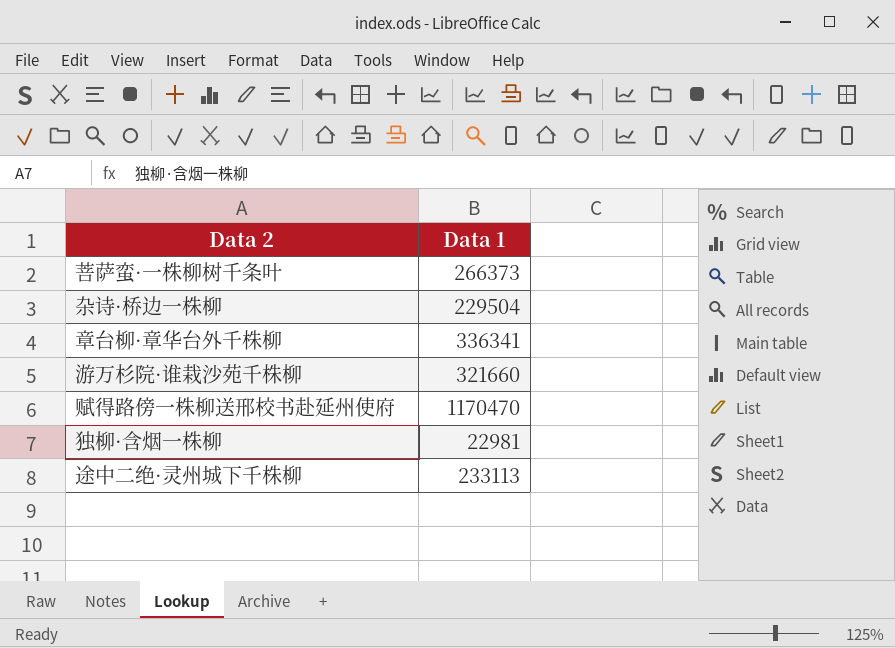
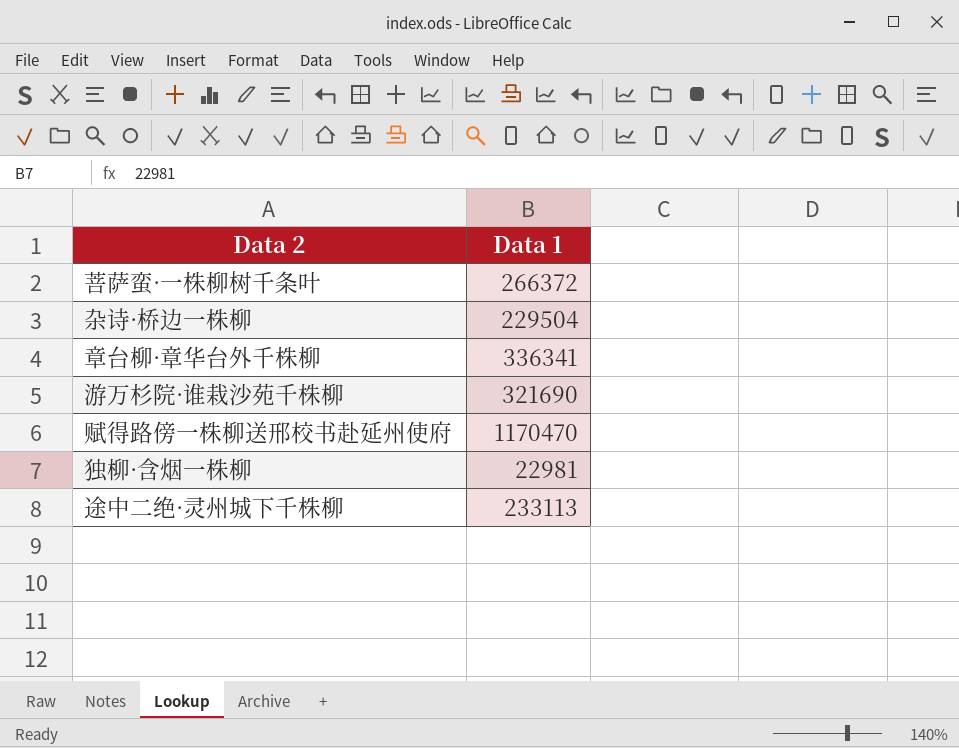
菩萨蛮·一株柳树千条叶 | Data 1: 266373 -> 266372
游万杉院·谁栽沙苑千株柳 | Data 1: 321660 -> 321690

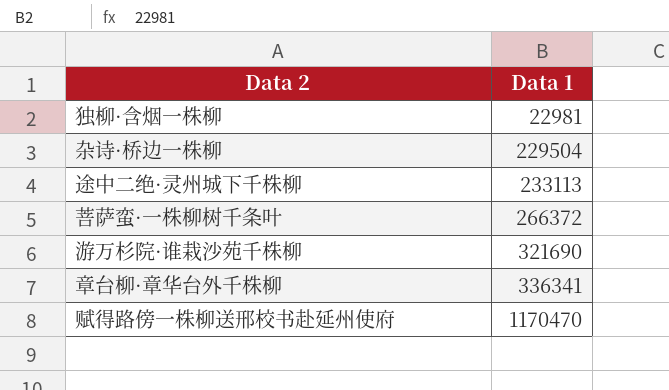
row order: none -> Data 1 ascending

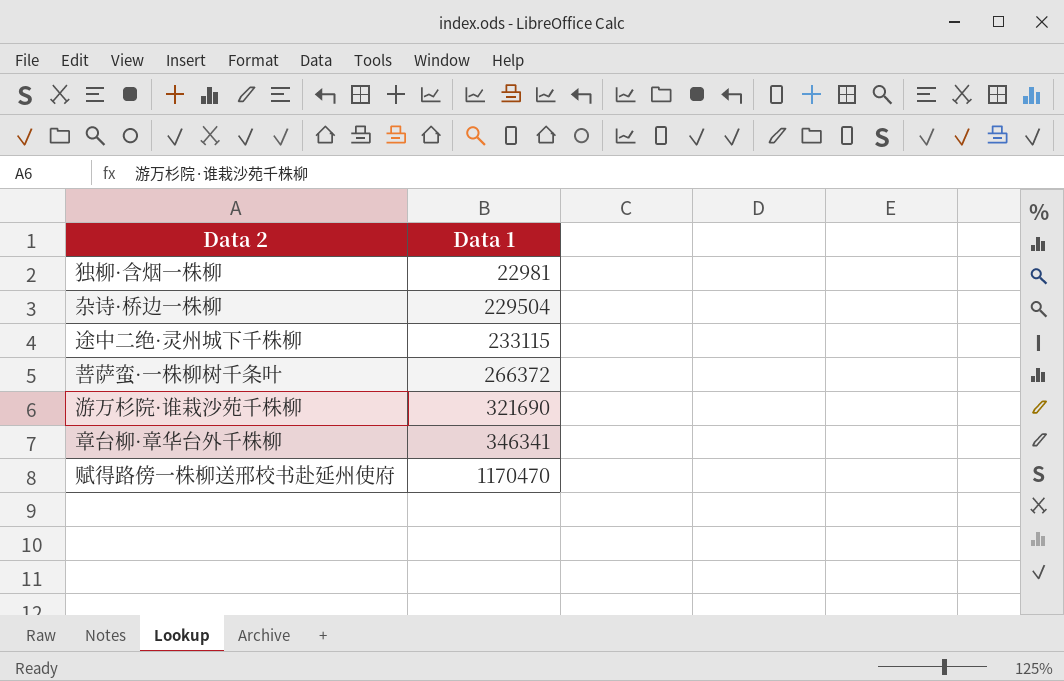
途中二绝·灵州城下千株柳 | Data 1: 233113 -> 233115
章台柳·章华台外千株柳 | Data 1: 336341 -> 346341

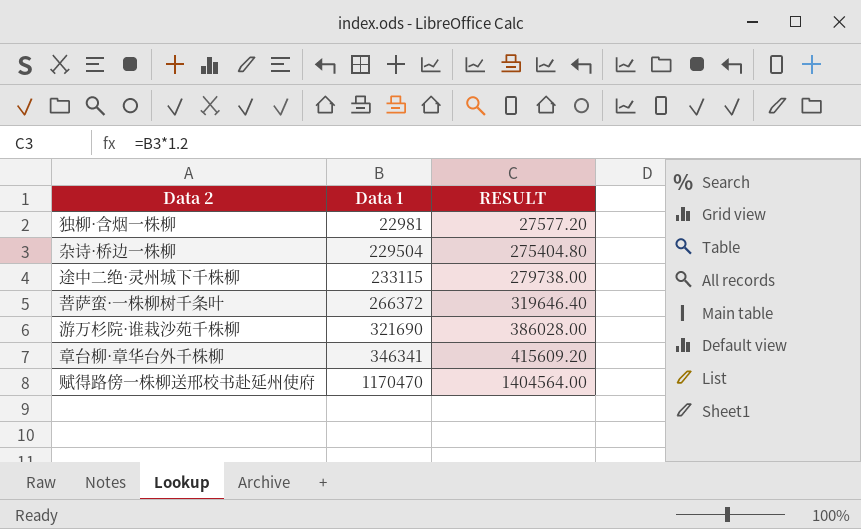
column RESULT | formula: none -> [Data 1] * 1.2

